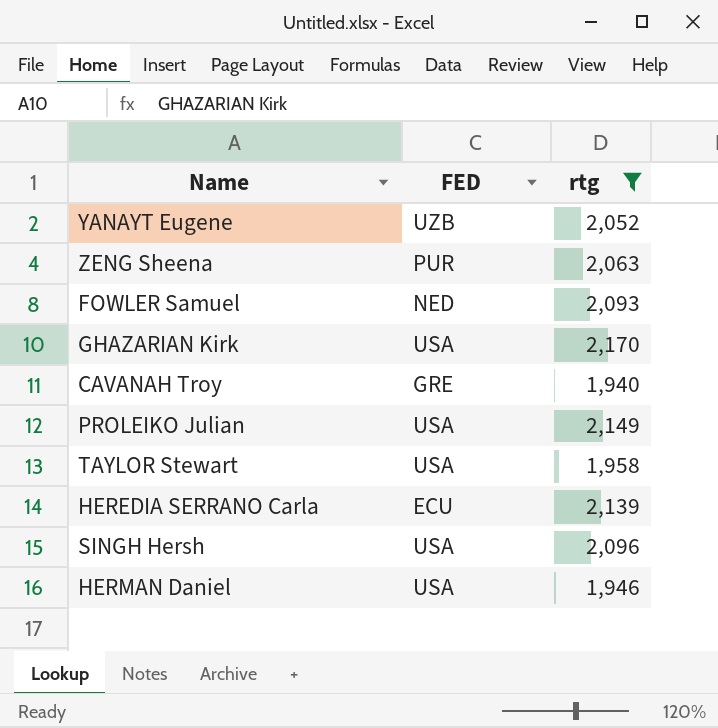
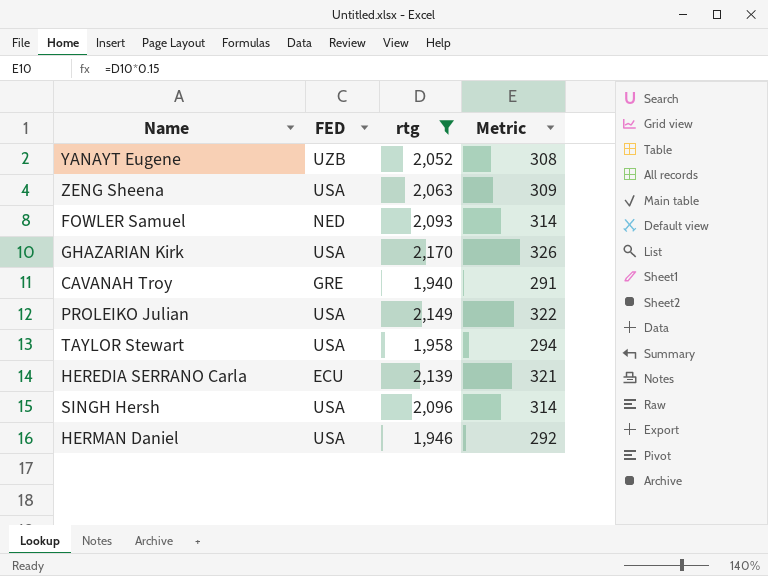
column Metric | formula: none -> [rtg] * 0.15
ZENG Sheena | FED: PUR -> USA

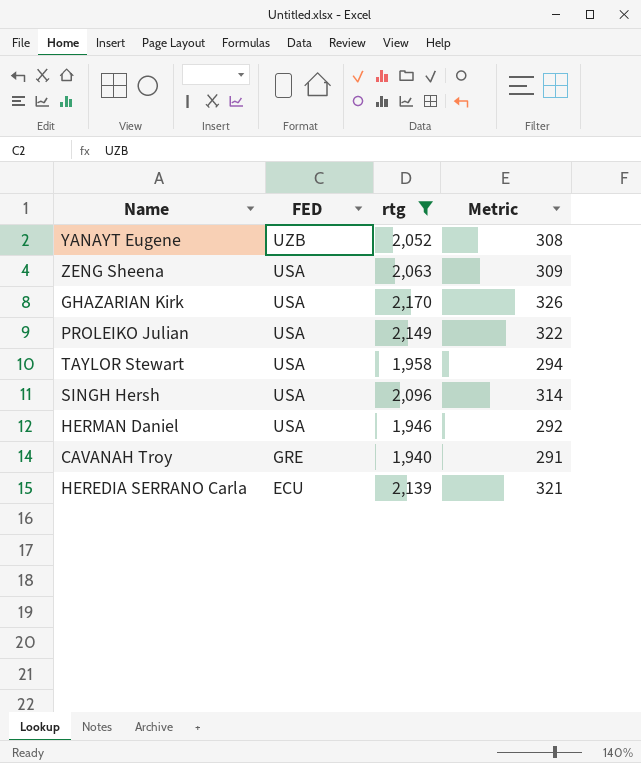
row order: none -> FED descending
row FOWLER Samuel: NED | 2,093 | 314 -> none

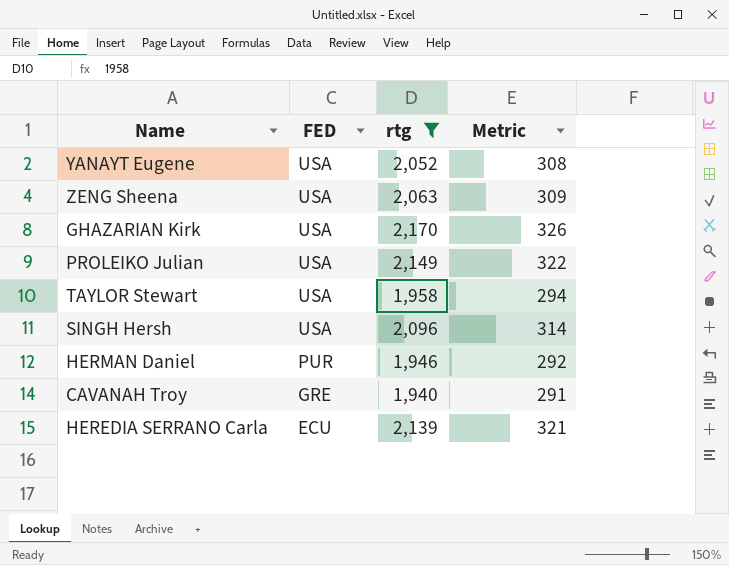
YANAYT Eugene | FED: UZB -> USA
HERMAN Daniel | FED: USA -> PUR

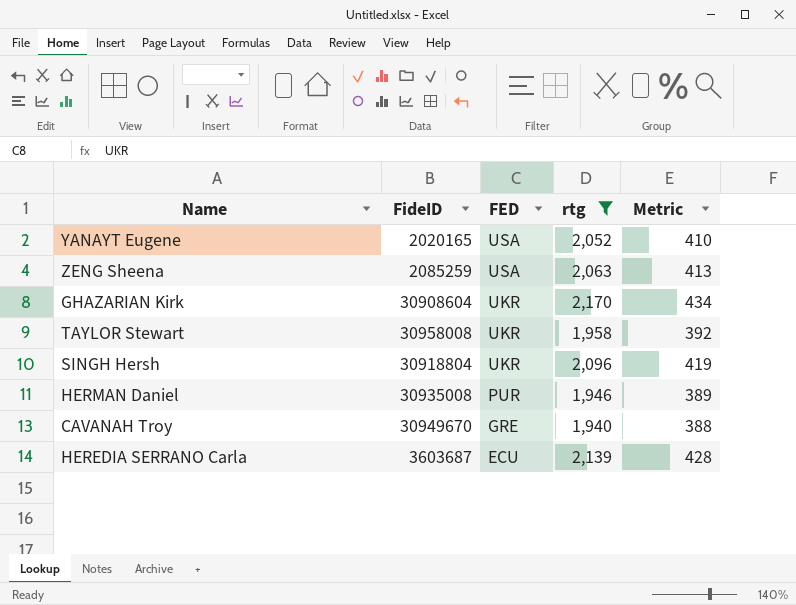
column FideID | position: none -> 2
column Metric | formula: [rtg] * 0.15 -> [rtg] * 0.2
row PROLEIKO Julian: USA | 2,149 | 322 -> none
GHAZARIAN Kirk | FED: USA -> UKR
TAYLOR Stewart | FED: USA -> UKR
SINGH Hersh | FED: USA -> UKR

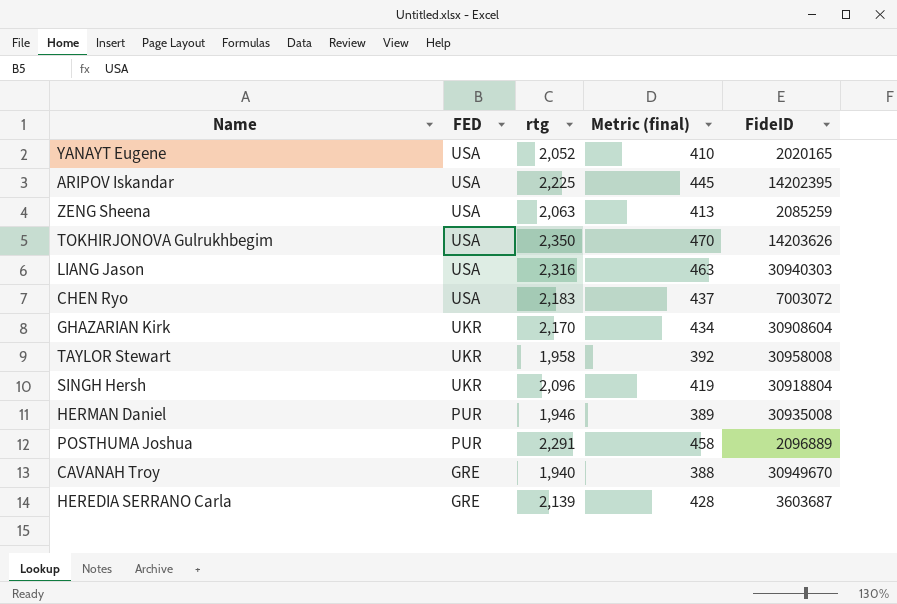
filter: rtg <= 2,170 -> none
column name: Metric -> Metric (final)
column FideID | position: 2 -> 5
HEREDIA SERRANO Carla | FED: ECU -> GRE

